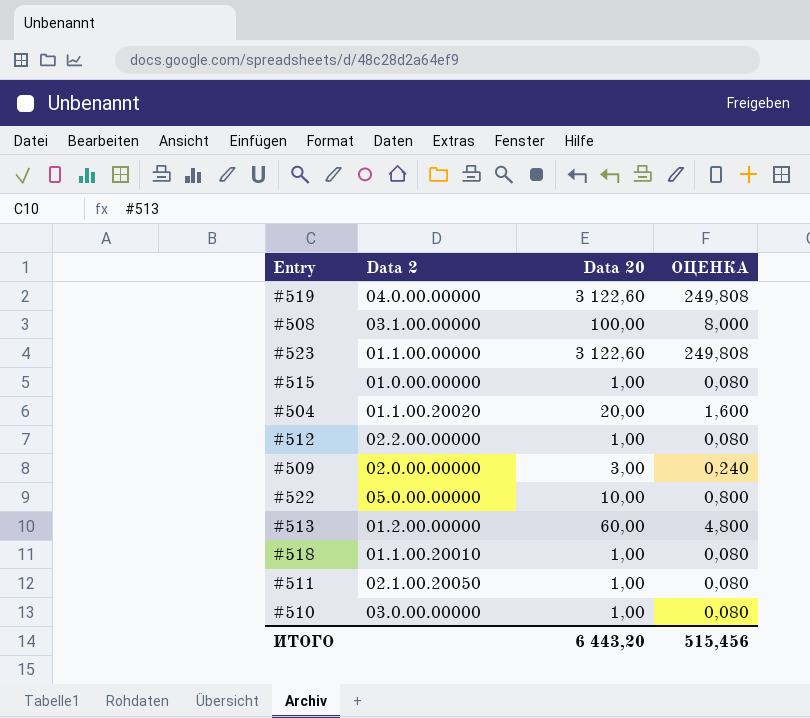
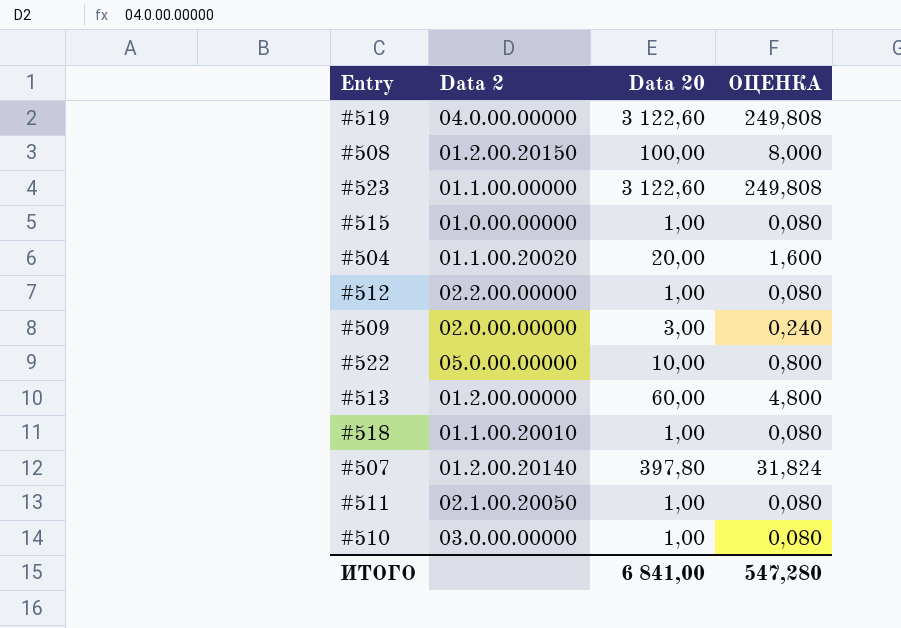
#508 | Data 2: 03.1.00.00000 -> 01.2.00.20150
row #507: none -> 01.2.00.20140 | 397,80 | 31,824
ИТОГО | Data 20: 6 443,20 -> 6 841,00
ИТОГО | ОЦЕНКА: 515,456 -> 547,280

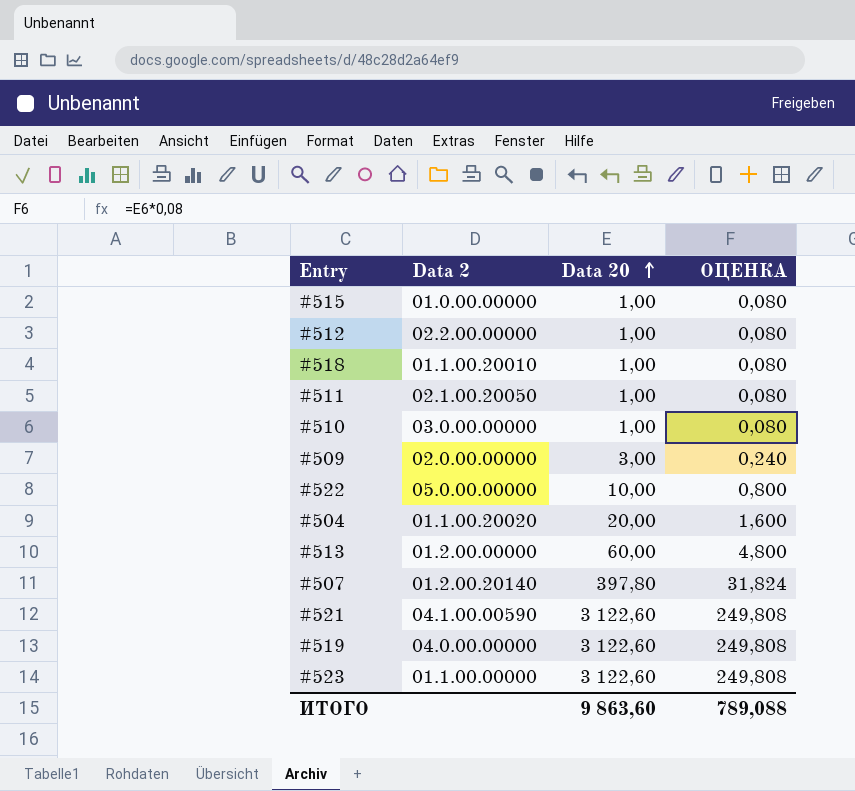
row order: none -> Data 20 ascending
row #508: 01.2.00.20150 | 100,00 | 8,000 -> none
row #521: none -> 04.1.00.00590 | 3 122,60 | 249,808
ИТОГО | Data 20: 6 841,00 -> 9 863,60
ИТОГО | ОЦЕНКА: 547,280 -> 789,088

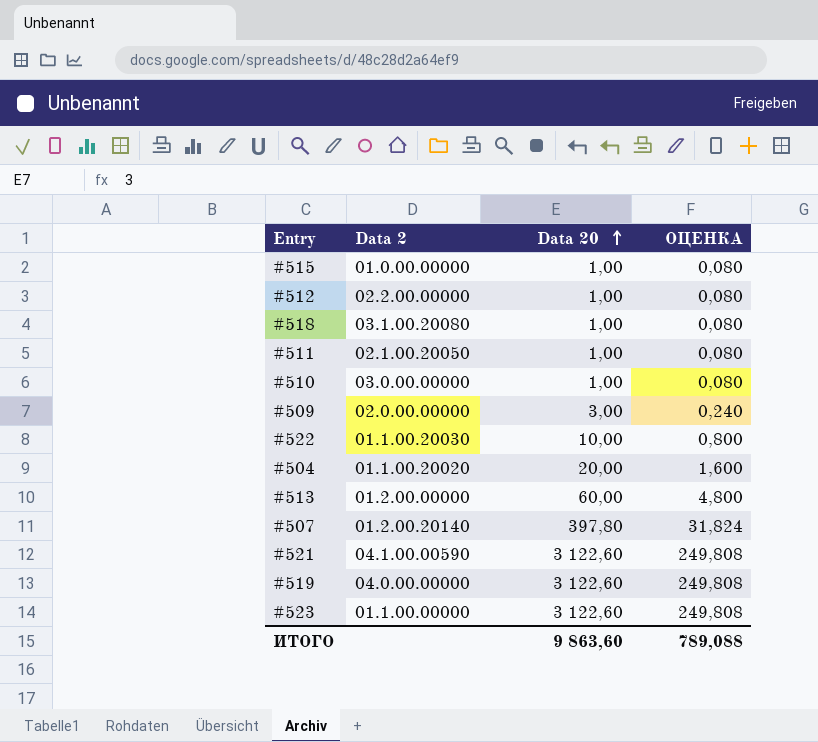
#518 | Data 2: 01.1.00.20010 -> 03.1.00.20080
#522 | Data 2: 05.0.00.00000 -> 01.1.00.20030

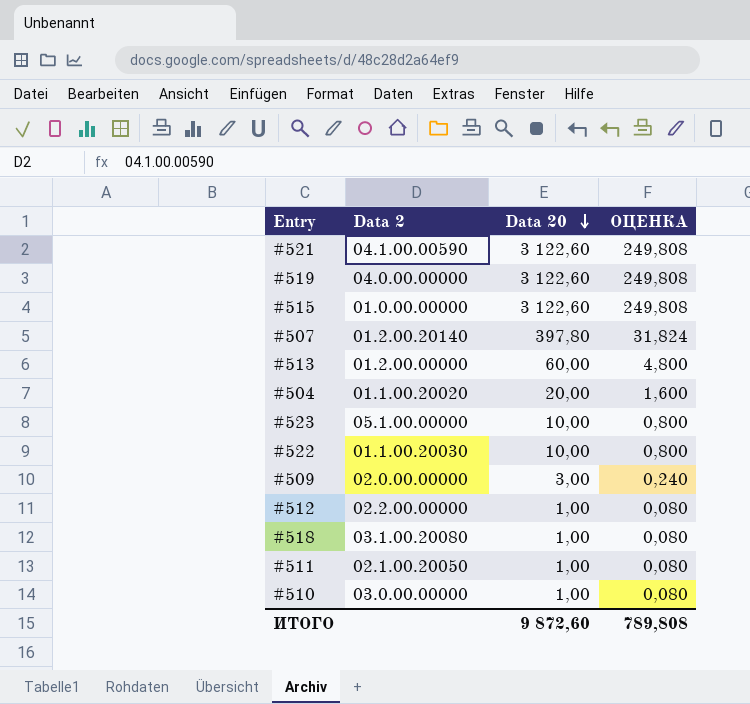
row order: Data 20 ascending -> Data 20 descending
#515 | Data 20: 1,00 -> 3 122,60
#515 | ОЦЕНКА: 0,080 -> 249,808
#523 | Data 2: 01.1.00.00000 -> 05.1.00.00000
#523 | Data 20: 3 122,60 -> 10,00
#523 | ОЦЕНКА: 249,808 -> 0,800
ИТОГО | Data 20: 9 863,60 -> 9 872,60
ИТОГО | ОЦЕНКА: 789,088 -> 789,808

